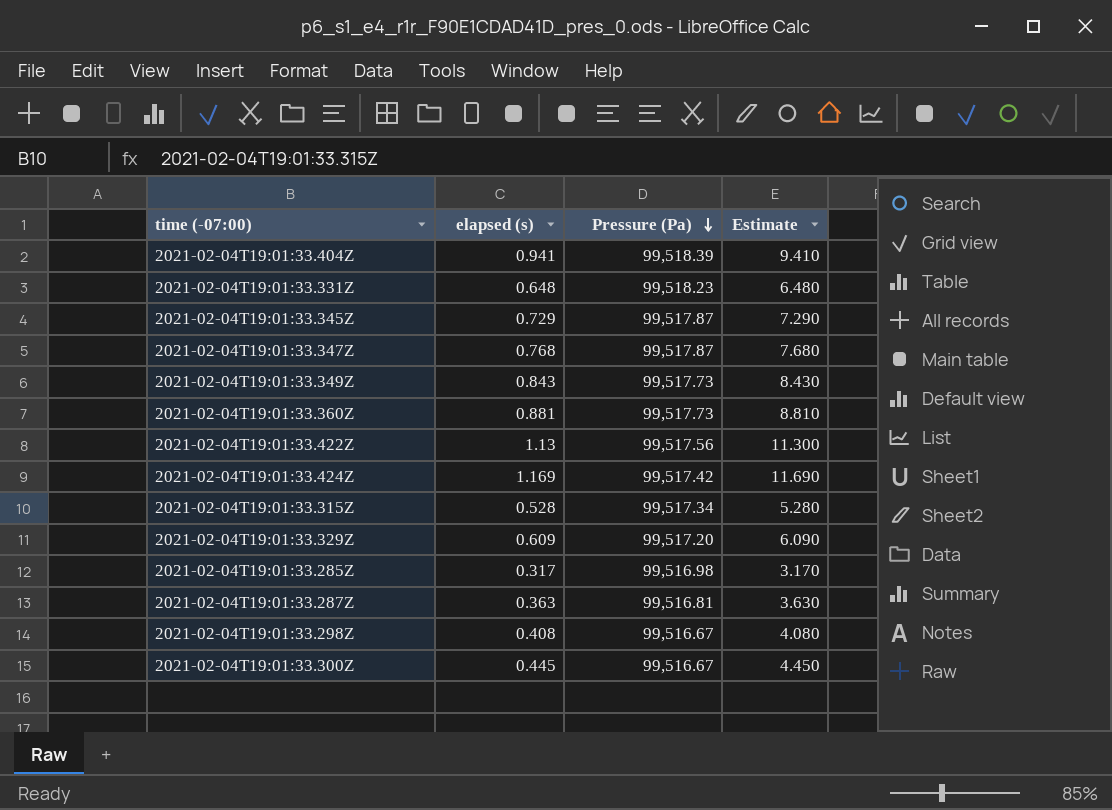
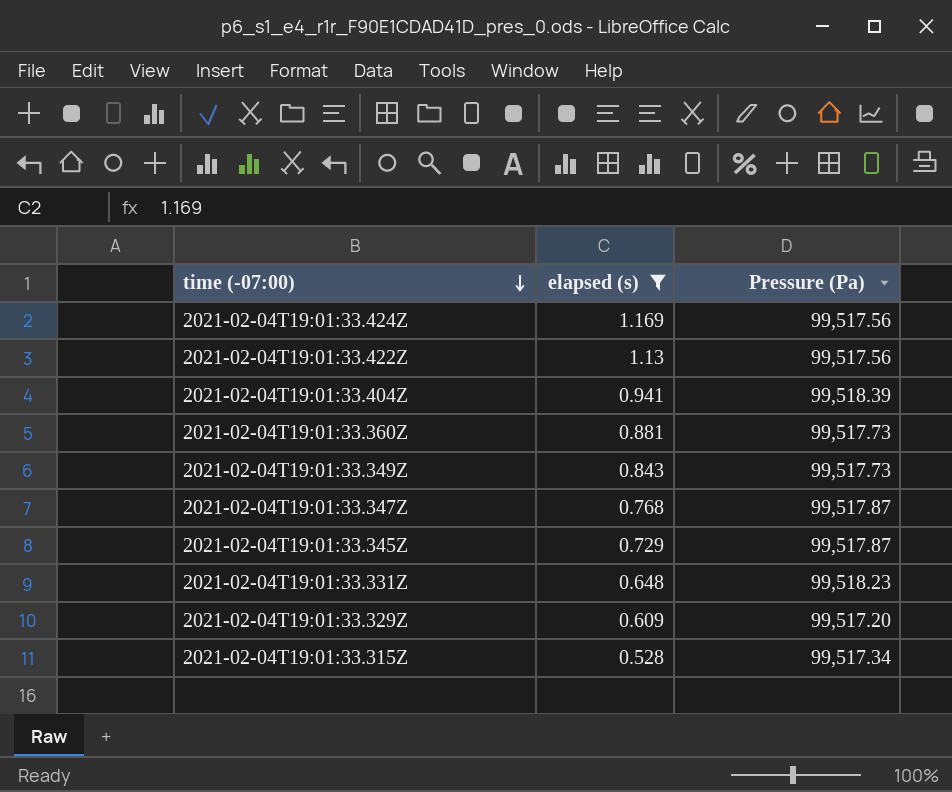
filter: none -> elapsed (s) >= 0.528
row order: Pressure (Pa) descending -> time (-07:00) descending
column Estimate | formula: [elapsed (s)] * 10 -> none
2021-02-04T19:01:33.424Z | Pressure (Pa): 99,517.42 -> 99,517.56

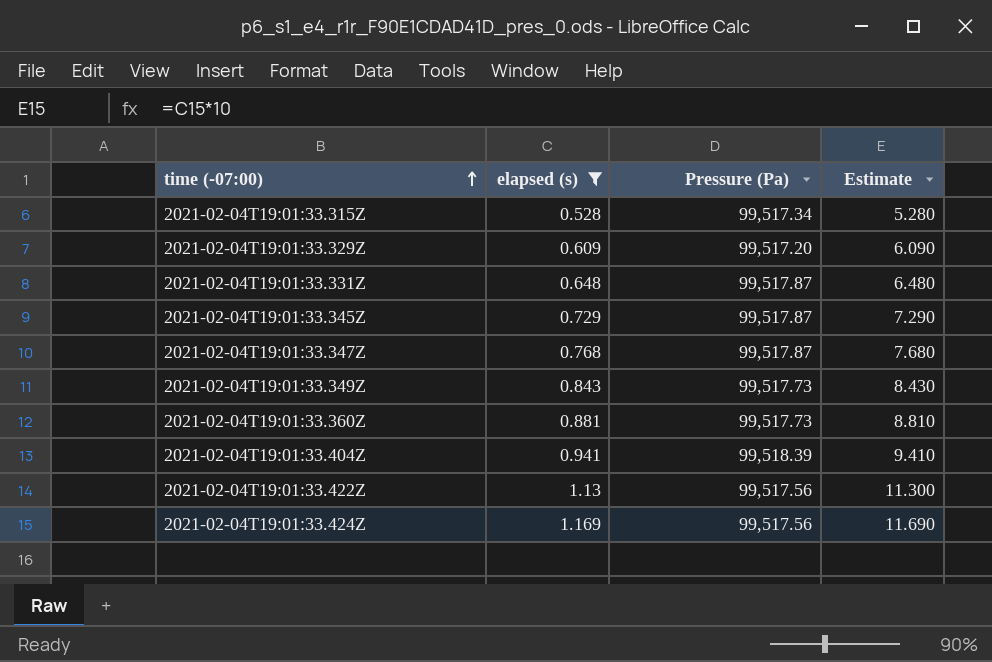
row order: time (-07:00) descending -> time (-07:00) ascending
column Estimate | formula: none -> [elapsed (s)] * 10
2021-02-04T19:01:33.331Z | Pressure (Pa): 99,518.23 -> 99,517.87

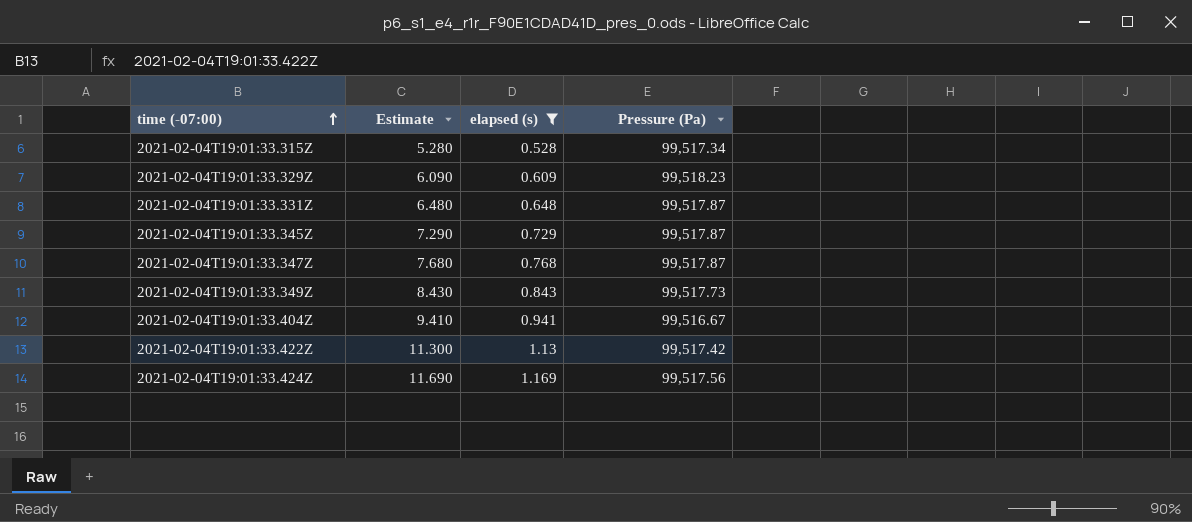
column Estimate | position: 4 -> 2
row 2021-02-04T19:01:33.360Z: 0.881 | 99,517.73 | 8.810 -> none
2021-02-04T19:01:33.329Z | Pressure (Pa): 99,517.20 -> 99,518.23
2021-02-04T19:01:33.404Z | Pressure (Pa): 99,518.39 -> 99,516.67
2021-02-04T19:01:33.422Z | Pressure (Pa): 99,517.56 -> 99,517.42

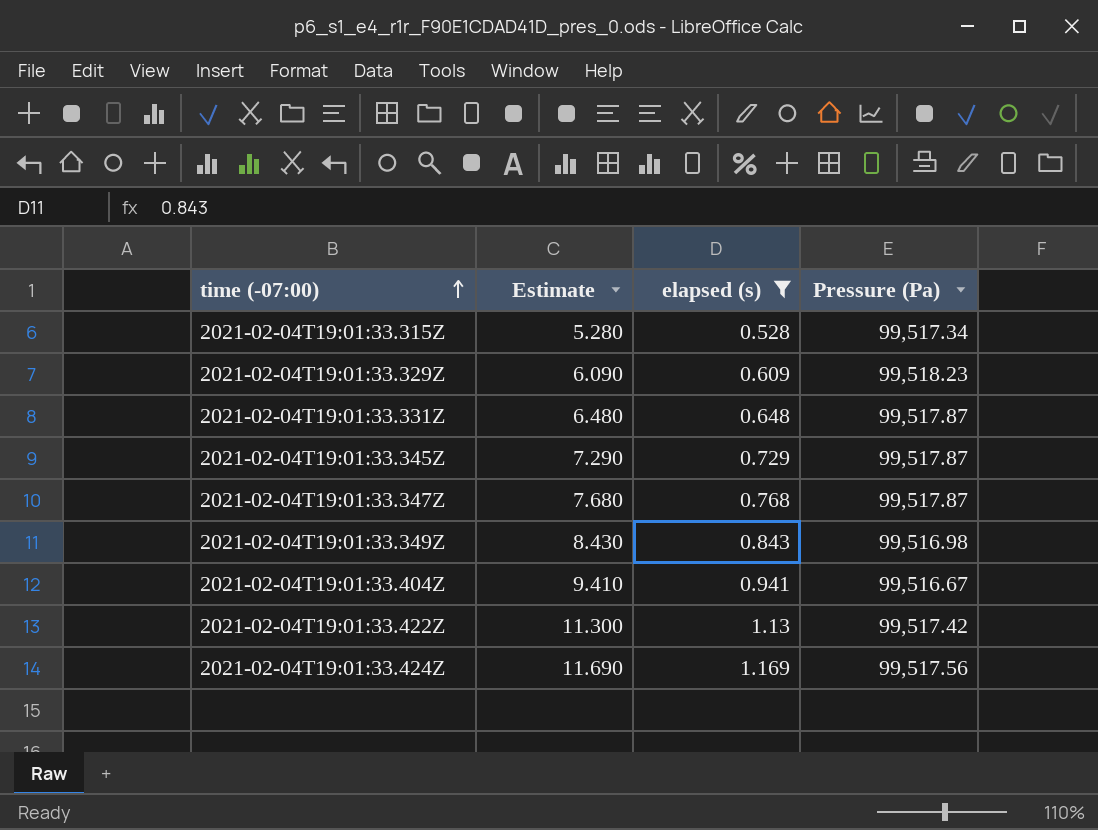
2021-02-04T19:01:33.349Z | Pressure (Pa): 99,517.73 -> 99,516.98

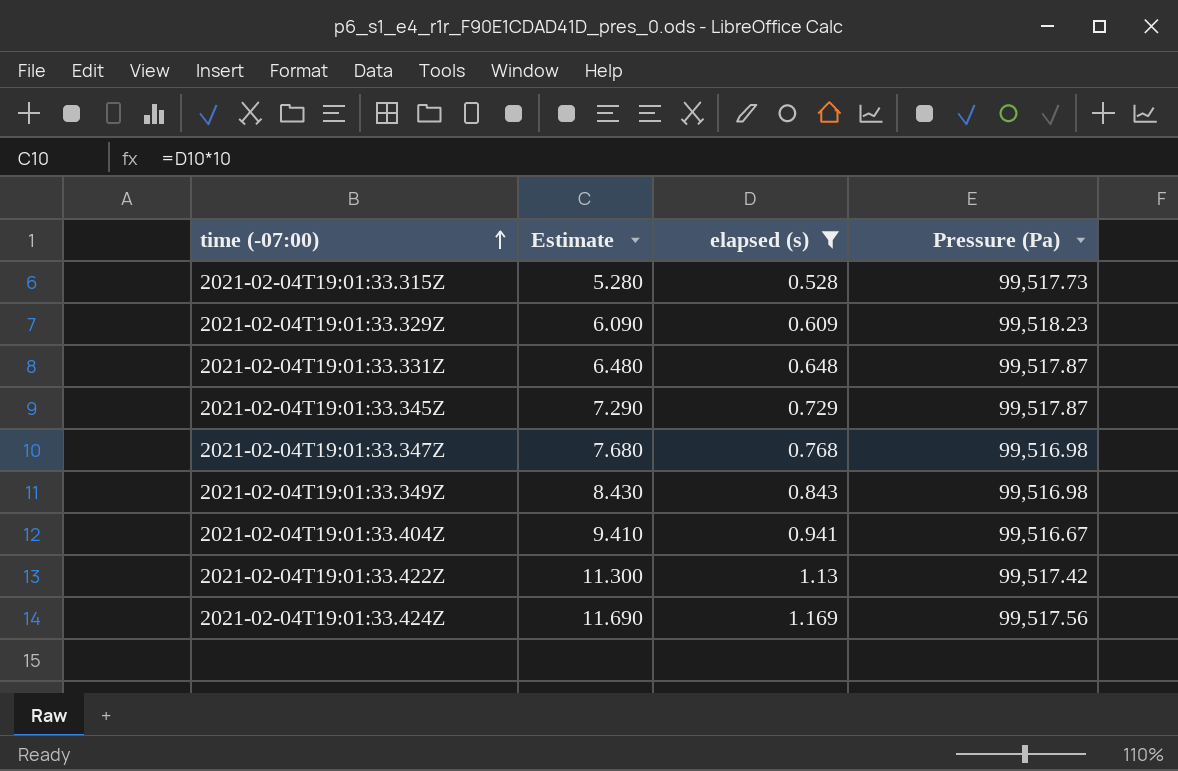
2021-02-04T19:01:33.315Z | Pressure (Pa): 99,517.34 -> 99,517.73
2021-02-04T19:01:33.347Z | Pressure (Pa): 99,517.87 -> 99,516.98

